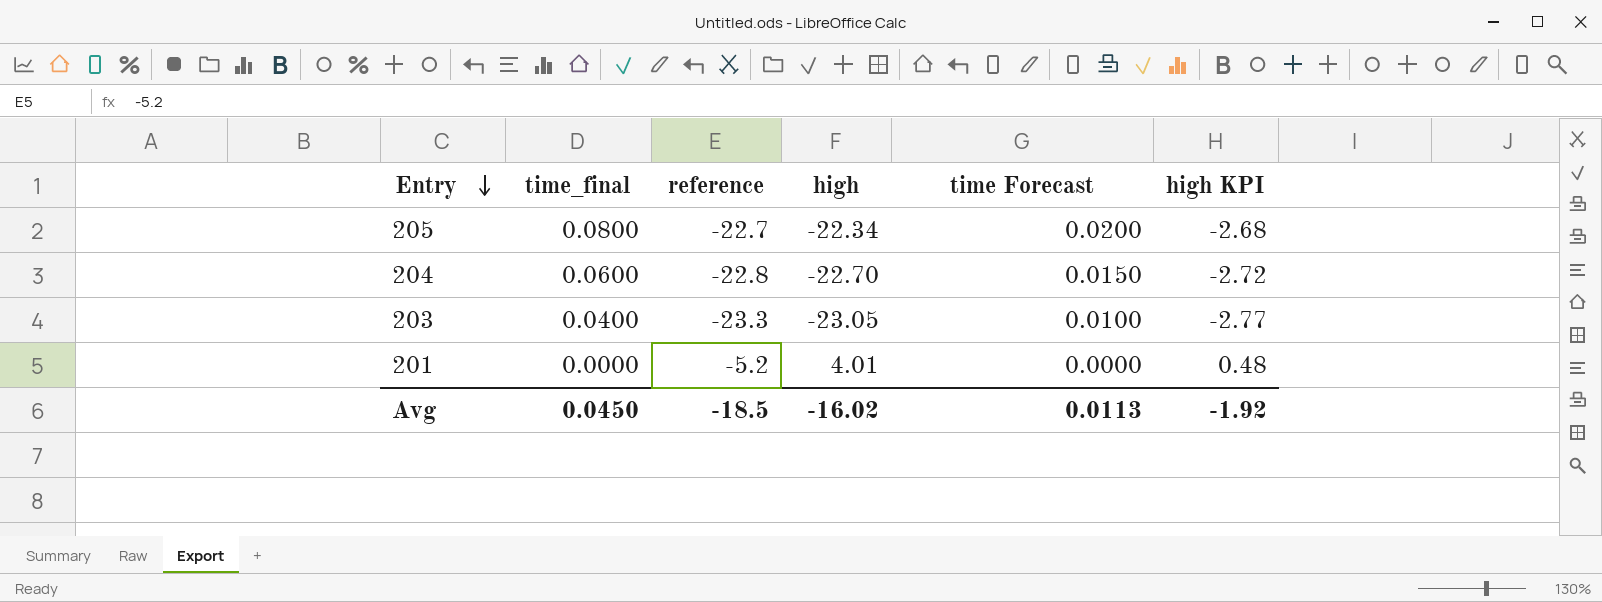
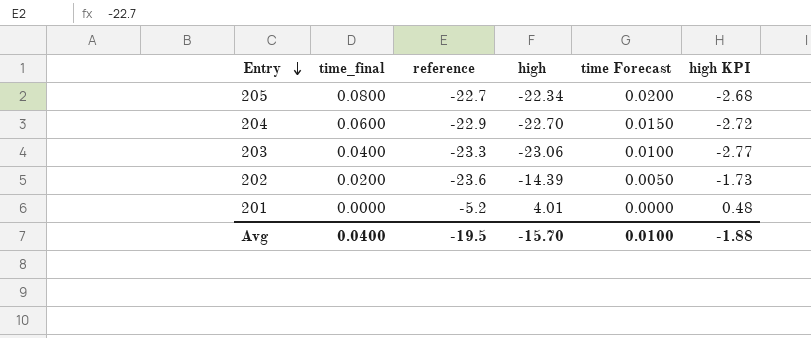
204 | reference: -22.8 -> -22.9
203 | high: -23.05 -> -23.06
row 202: none -> 0.0200 | -23.6 | -14.39 | 0.0050 | -1.73
Avg | time_final: 0.0450 -> 0.0400
Avg | reference: -18.5 -> -19.5
Avg | high: -16.02 -> -15.70
Avg | time Forecast: 0.0113 -> 0.0100
Avg | high KPI: -1.92 -> -1.88

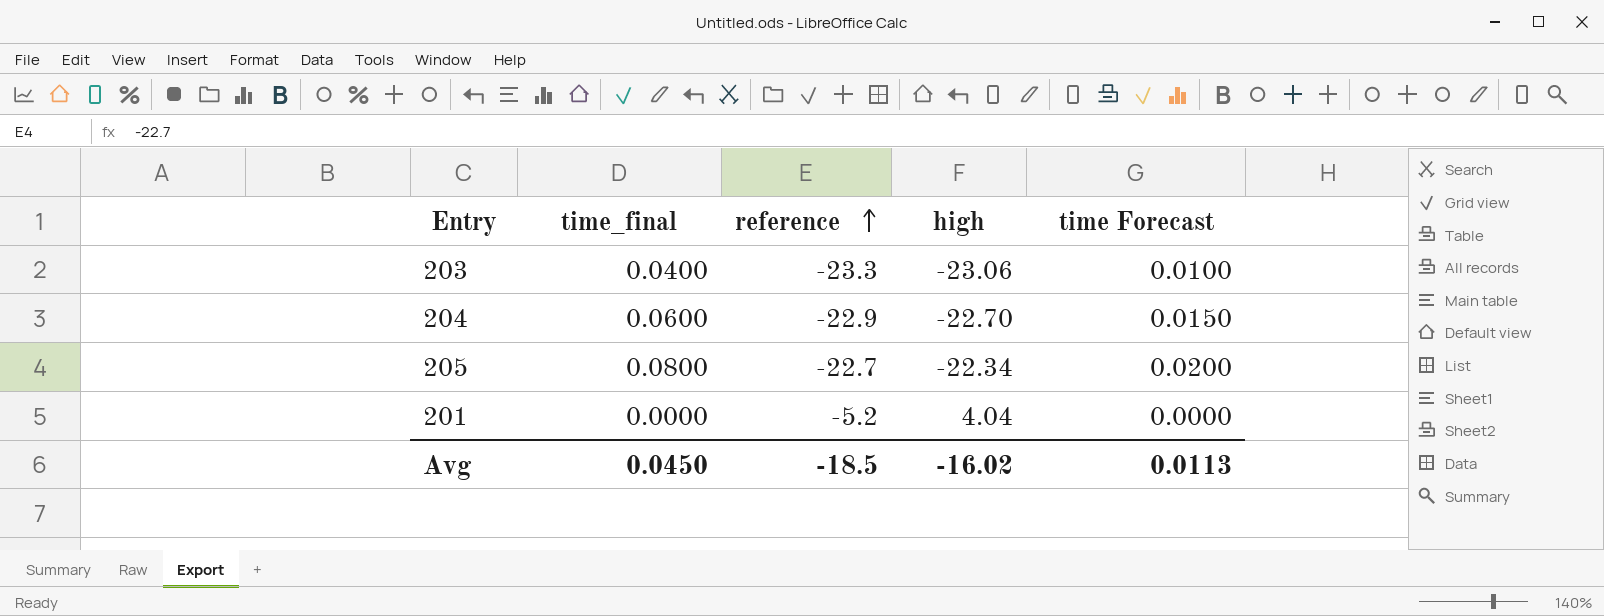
row order: Entry descending -> reference ascending
column high KPI | formula: [high] * 0.12 -> none
row 202: 0.0200 | -23.6 | -14.39 | 0.0050 | -1.73 -> none
201 | high: 4.01 -> 4.04
Avg | time_final: 0.0400 -> 0.0450
Avg | reference: -19.5 -> -18.5
Avg | high: -15.70 -> -16.02
Avg | time Forecast: 0.0100 -> 0.0113

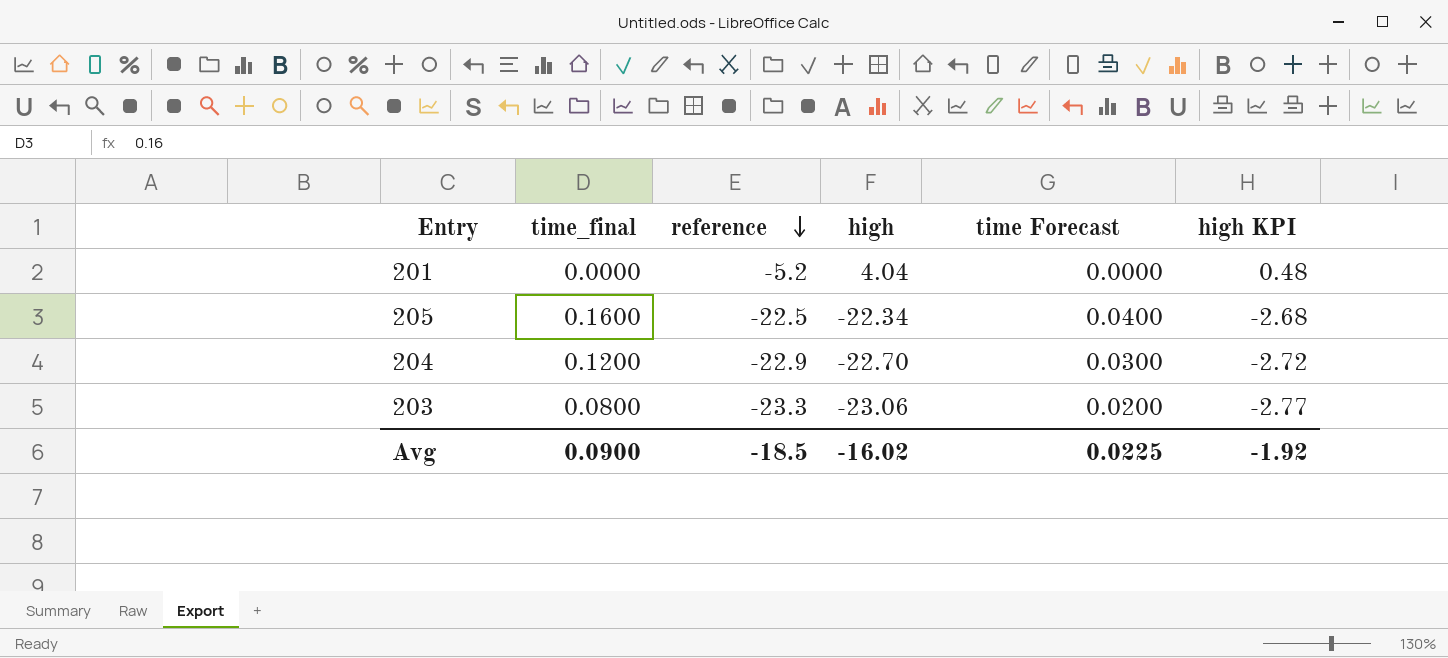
row order: reference ascending -> reference descending
column high KPI | formula: none -> [high] * 0.12
205 | time_final: 0.0800 -> 0.1600
205 | reference: -22.7 -> -22.5
205 | time Forecast: 0.0200 -> 0.0400
204 | time_final: 0.0600 -> 0.1200
204 | time Forecast: 0.0150 -> 0.0300
203 | time_final: 0.0400 -> 0.0800
203 | time Forecast: 0.0100 -> 0.0200
Avg | time_final: 0.0450 -> 0.0900
Avg | time Forecast: 0.0113 -> 0.0225

